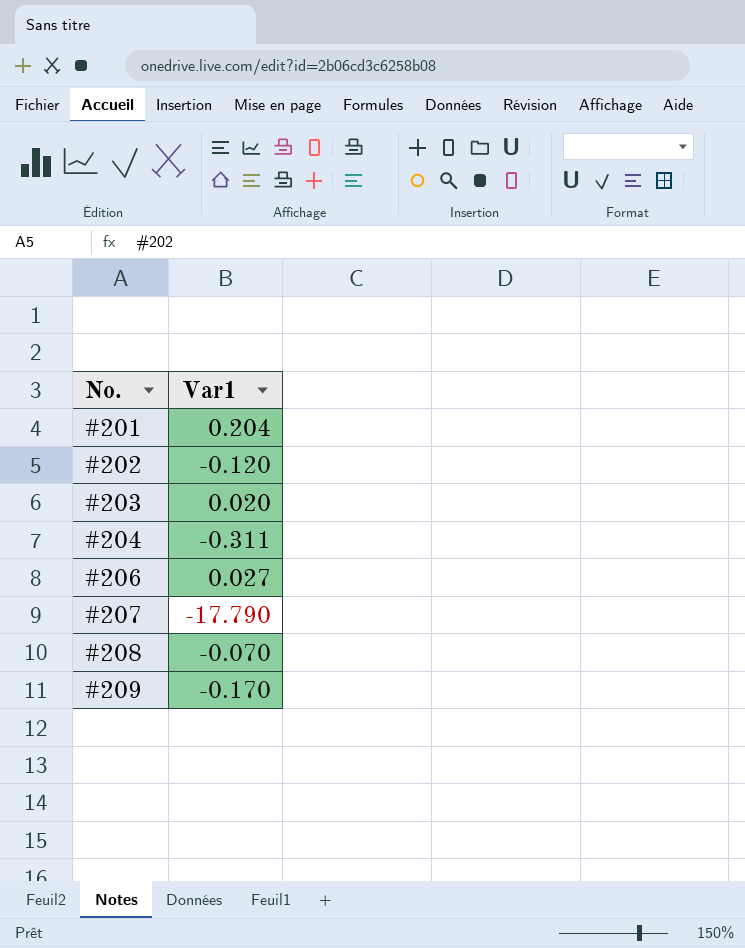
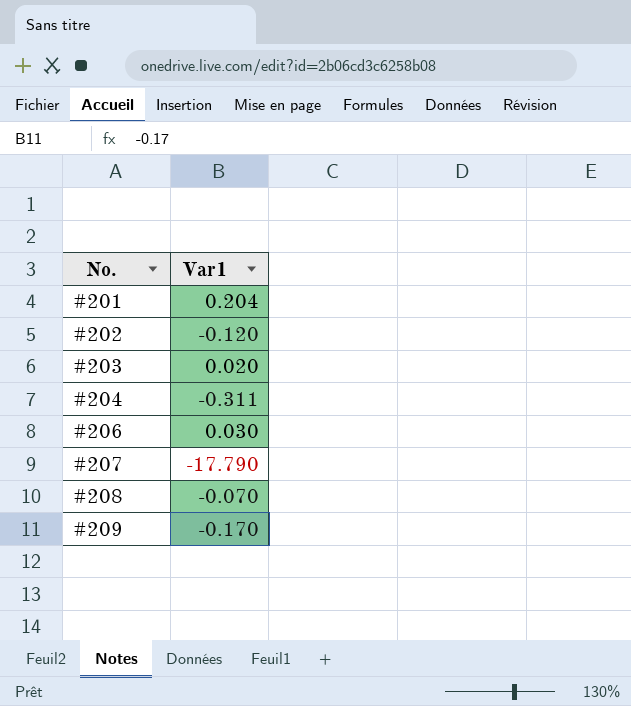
#206 | Var1: 0.027 -> 0.030

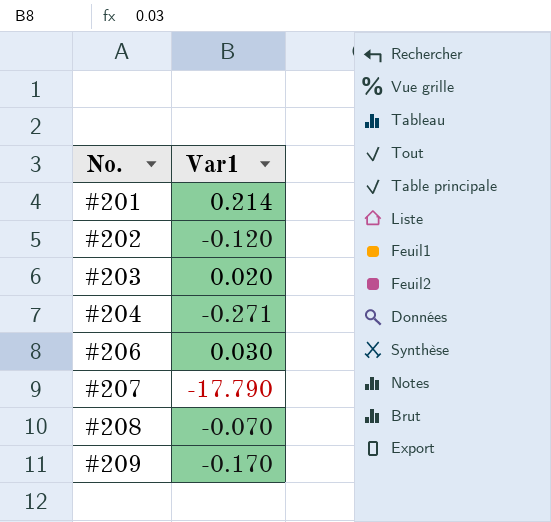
#201 | Var1: 0.204 -> 0.214
#204 | Var1: -0.311 -> -0.271

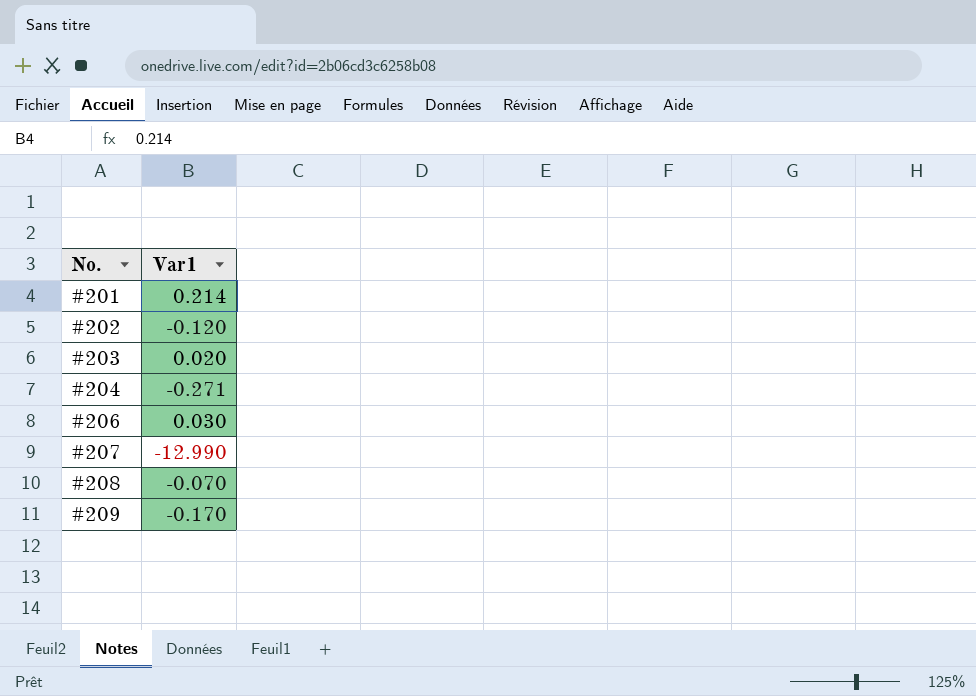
#207 | Var1: -17.790 -> -12.990

